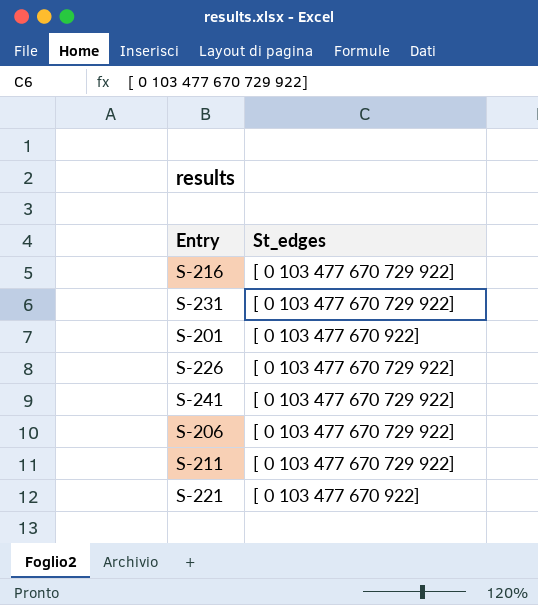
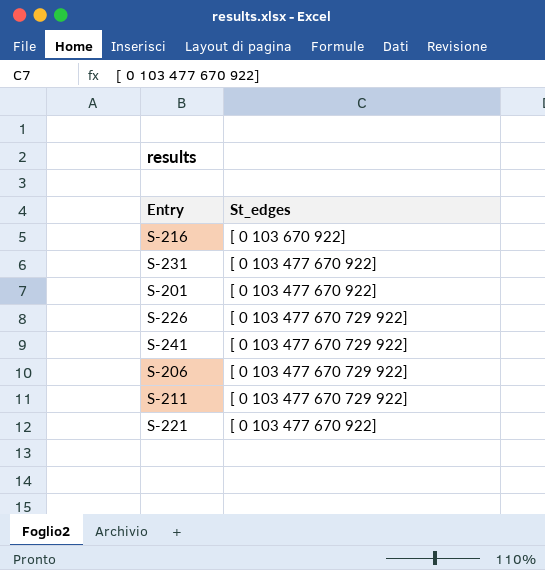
S-216 | St_edges: [ 0 103 477 670 729 922] -> [ 0 103 670 922]
S-231 | St_edges: [ 0 103 477 670 729 922] -> [ 0 103 477 670 922]

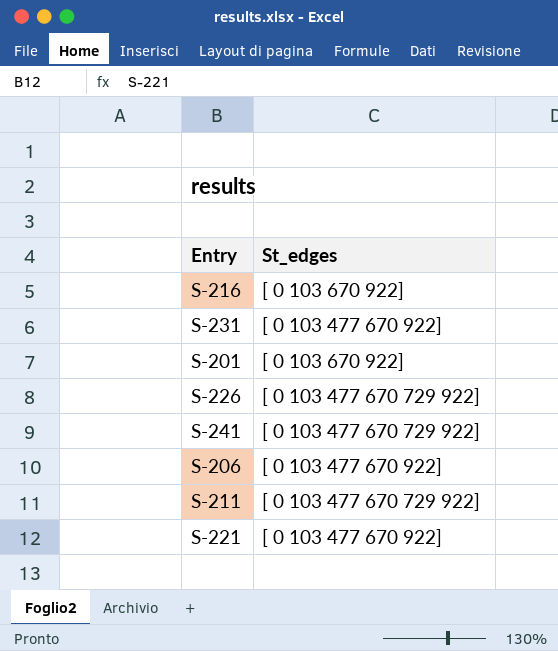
S-201 | St_edges: [ 0 103 477 670 922] -> [ 0 103 670 922]
S-206 | St_edges: [ 0 103 477 670 729 922] -> [ 0 103 477 670 922]

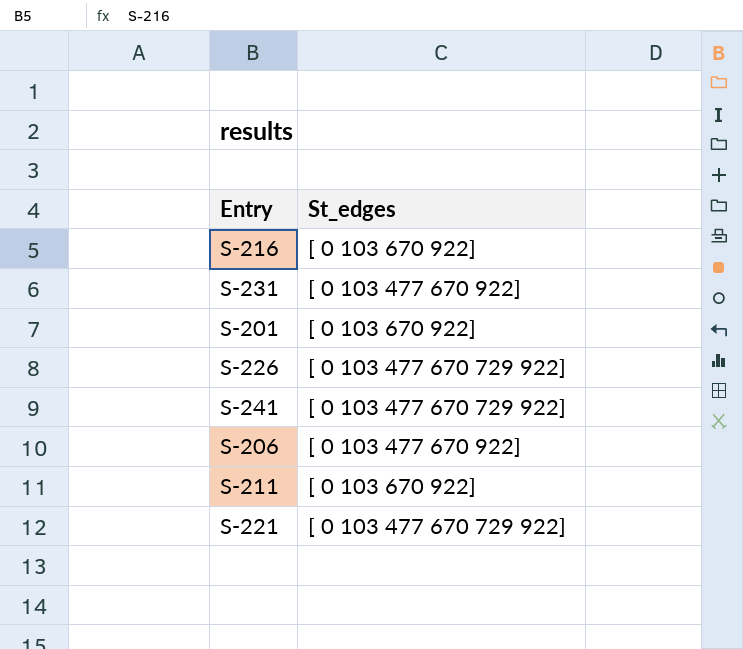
S-211 | St_edges: [ 0 103 477 670 729 922] -> [ 0 103 670 922]
S-221 | St_edges: [ 0 103 477 670 922] -> [ 0 103 477 670 729 922]

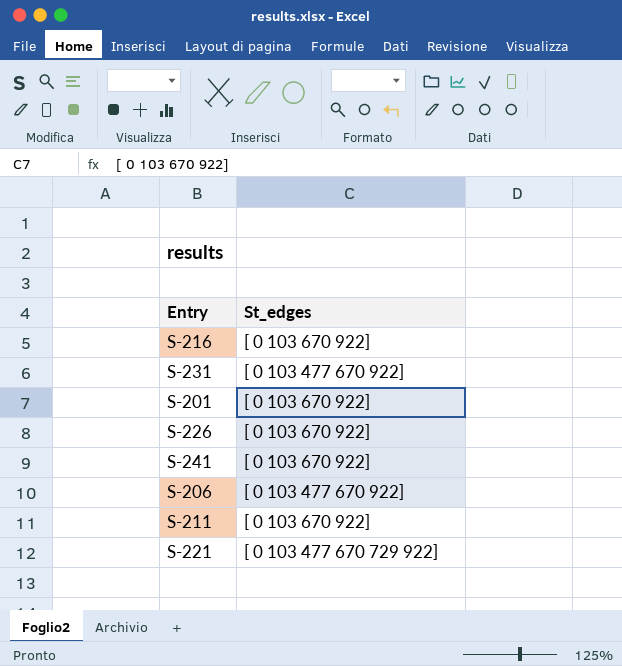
S-226 | St_edges: [ 0 103 477 670 729 922] -> [ 0 103 670 922]
S-241 | St_edges: [ 0 103 477 670 729 922] -> [ 0 103 670 922]

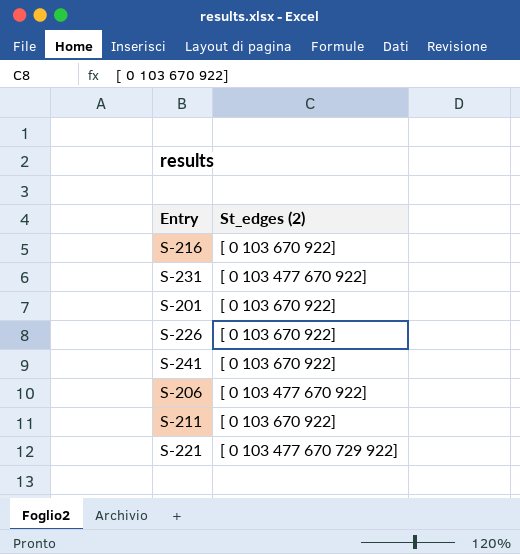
column name: St_edges -> St_edges (2)

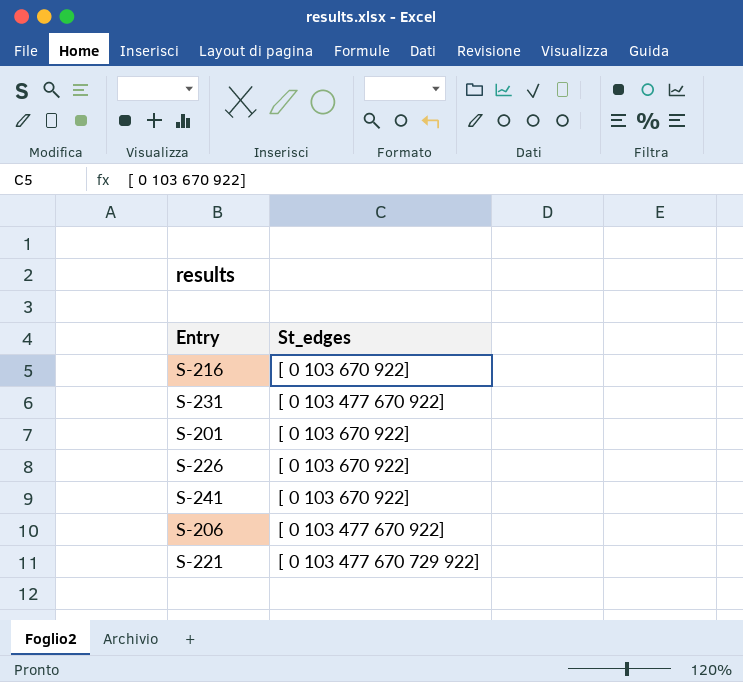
column name: St_edges (2) -> St_edges
row S-211: [ 0 103 670 922] -> none

